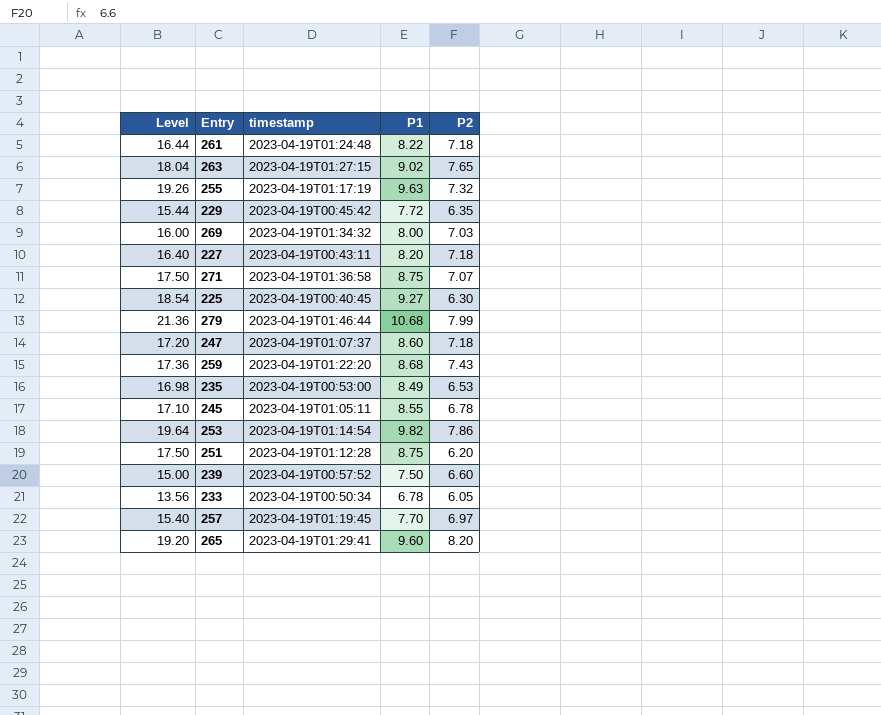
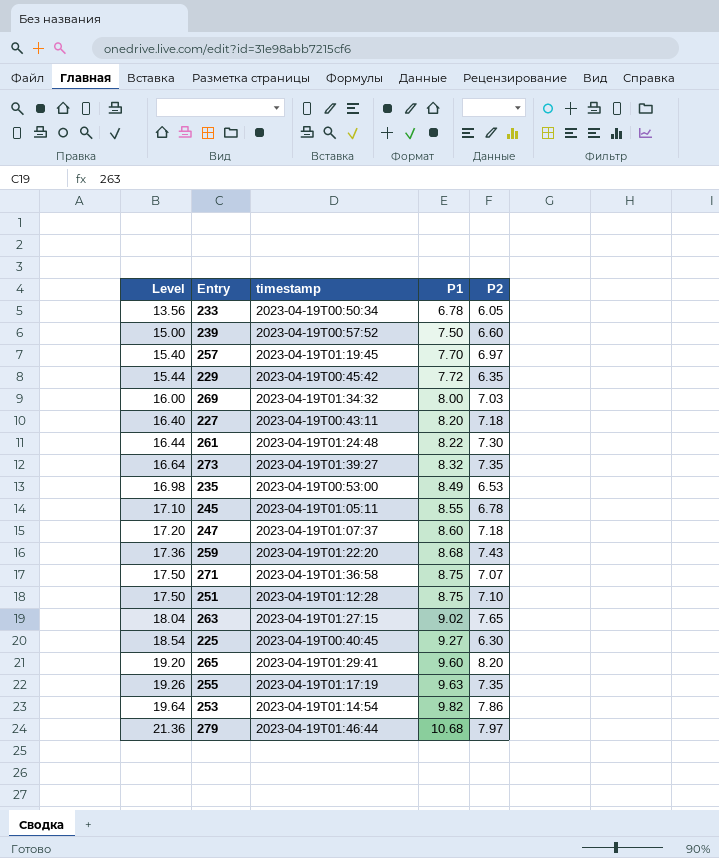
row order: none -> Level ascending
261 | P2: 7.18 -> 7.30
row 273: none -> 16.64 | 2023-04-19T01:39:27 | 8.32 | 7.35
251 | P2: 6.20 -> 7.10
255 | P2: 7.32 -> 7.35
279 | P2: 7.99 -> 7.97

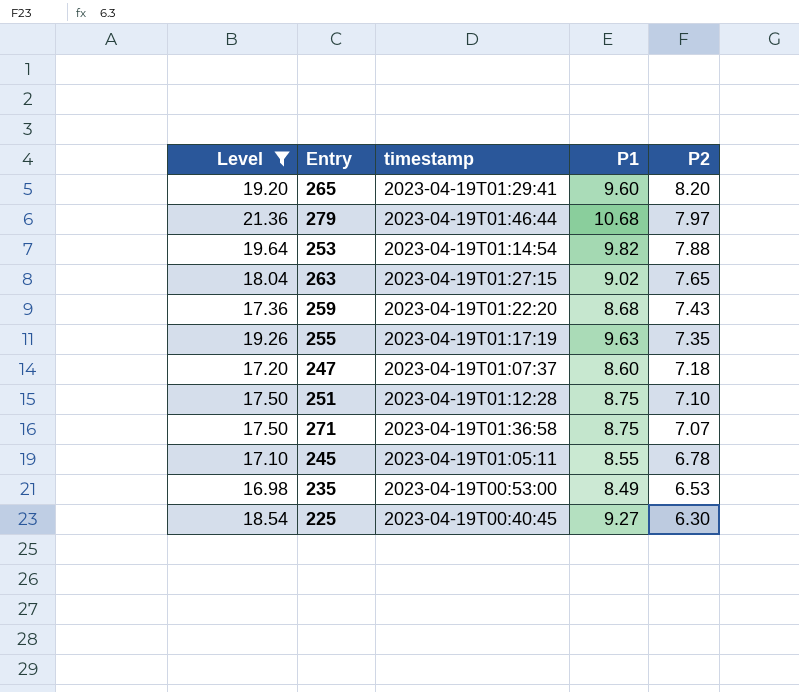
filter: none -> Level >= 16.98
row order: Level ascending -> P2 descending
253 | P2: 7.86 -> 7.88

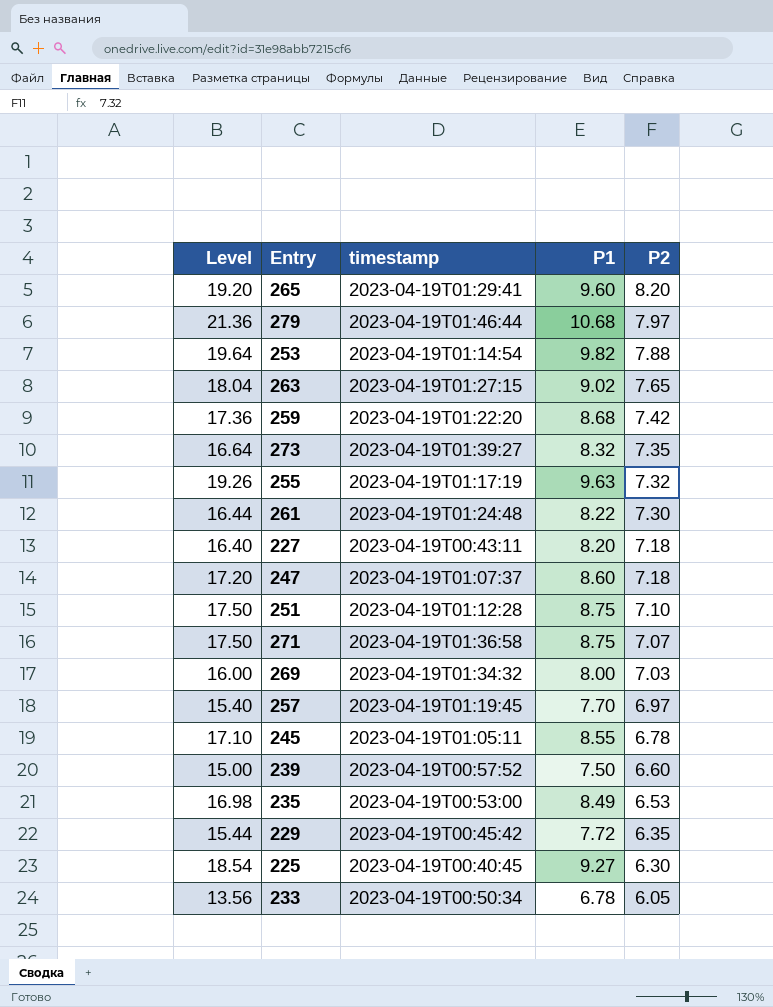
filter: Level >= 16.98 -> none
259 | P2: 7.43 -> 7.42
255 | P2: 7.35 -> 7.32

